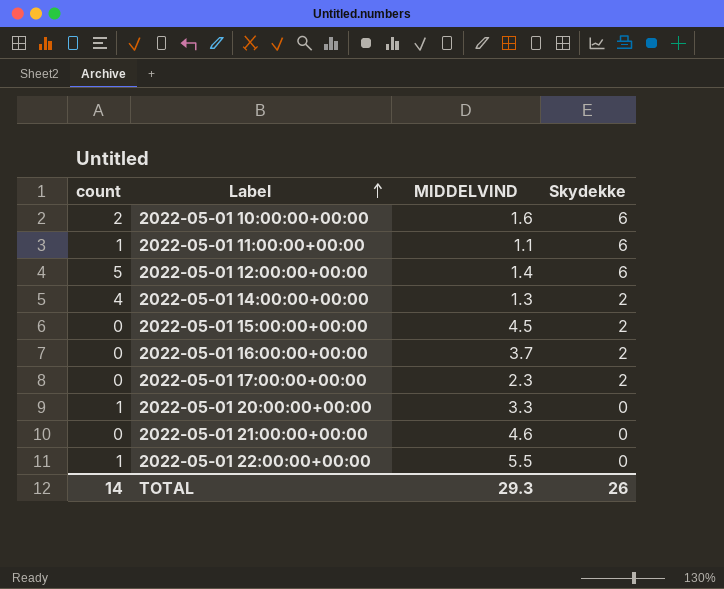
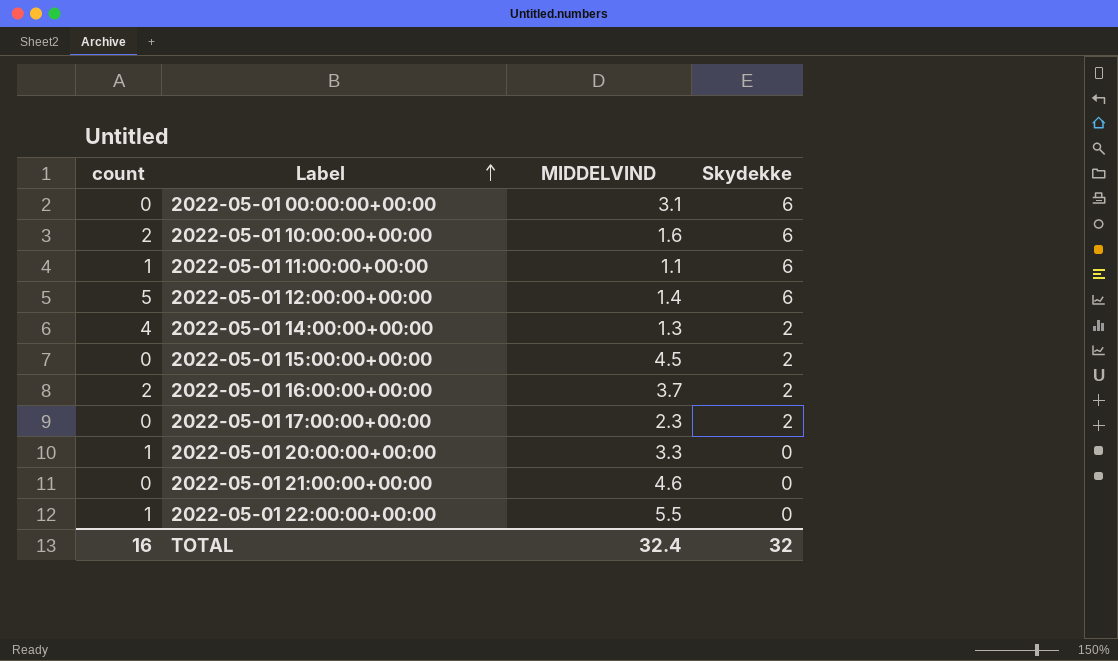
row 2022-05-01 00:00:00+00:00: none -> 0 | 3.1 | 6
2022-05-01 16:00:00+00:00 | count: 0 -> 2
TOTAL | count: 14 -> 16
TOTAL | MIDDELVIND: 29.3 -> 32.4
TOTAL | Skydekke: 26 -> 32

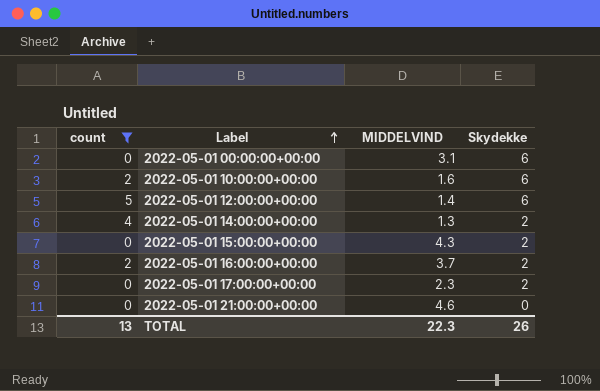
filter: none -> count != 1
2022-05-01 15:00:00+00:00 | MIDDELVIND: 4.5 -> 4.3
TOTAL | count: 16 -> 13
TOTAL | MIDDELVIND: 32.4 -> 22.3
TOTAL | Skydekke: 32 -> 26

